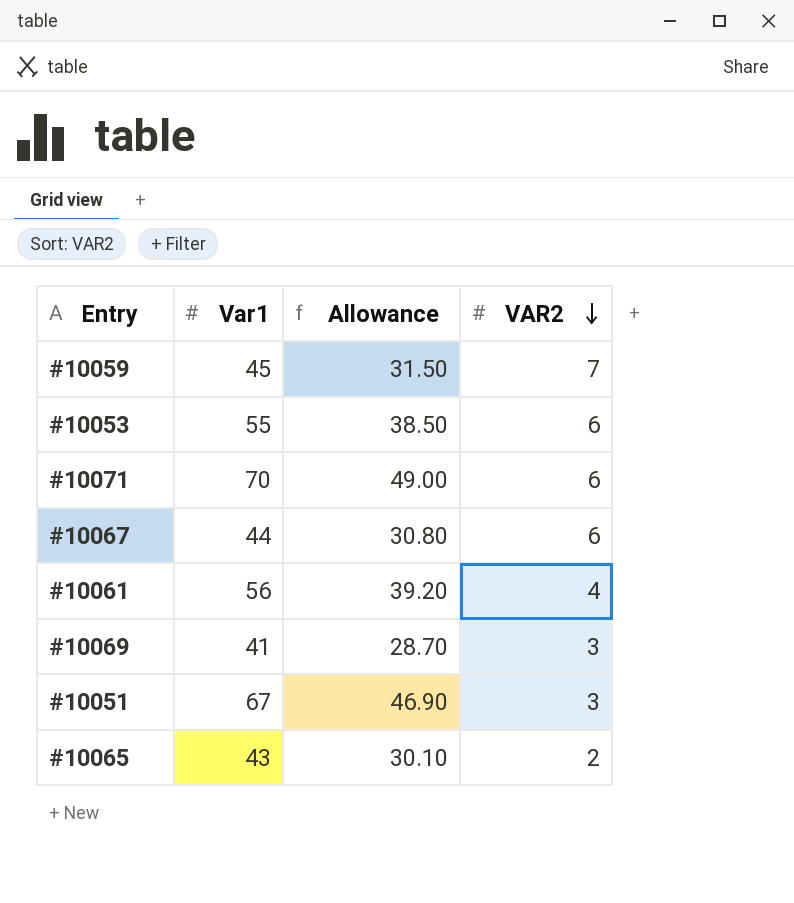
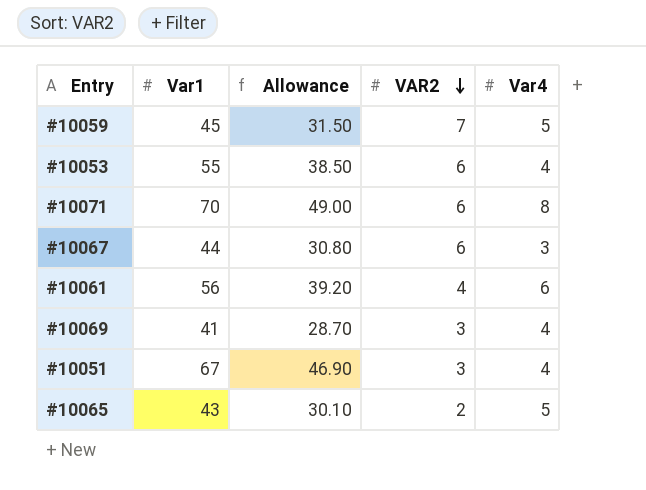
column Var4 | position: none -> 5

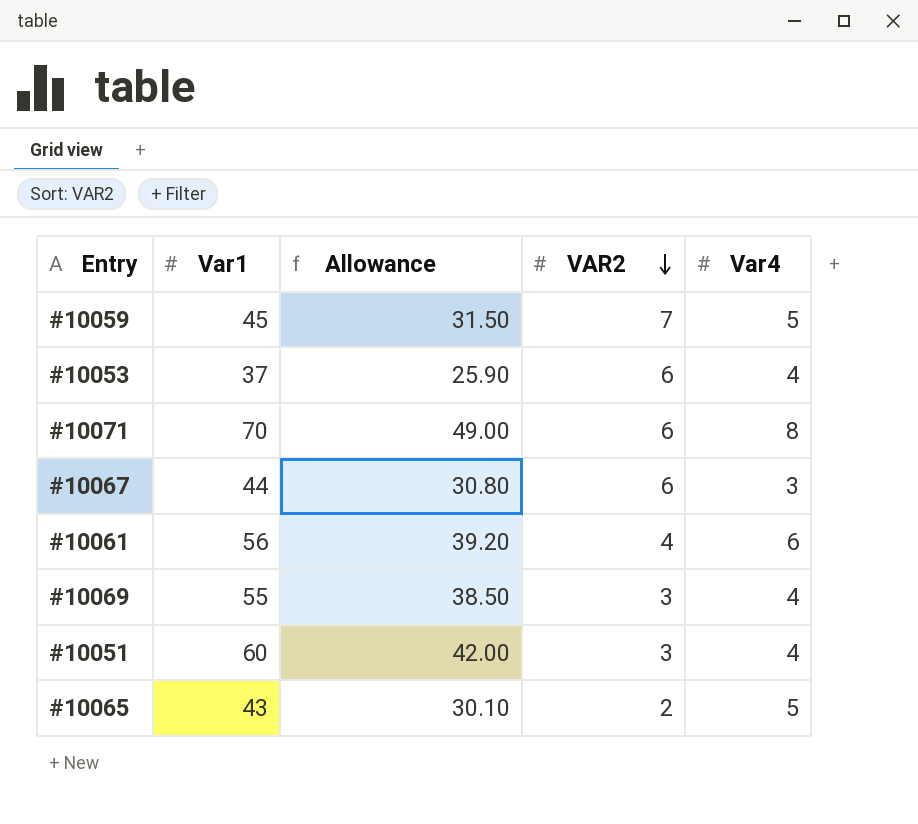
#10053 | Var1: 55 -> 37
#10053 | Allowance: 38.50 -> 25.90
#10069 | Var1: 41 -> 55
#10069 | Allowance: 28.70 -> 38.50
#10051 | Var1: 67 -> 60
#10051 | Allowance: 46.90 -> 42.00

